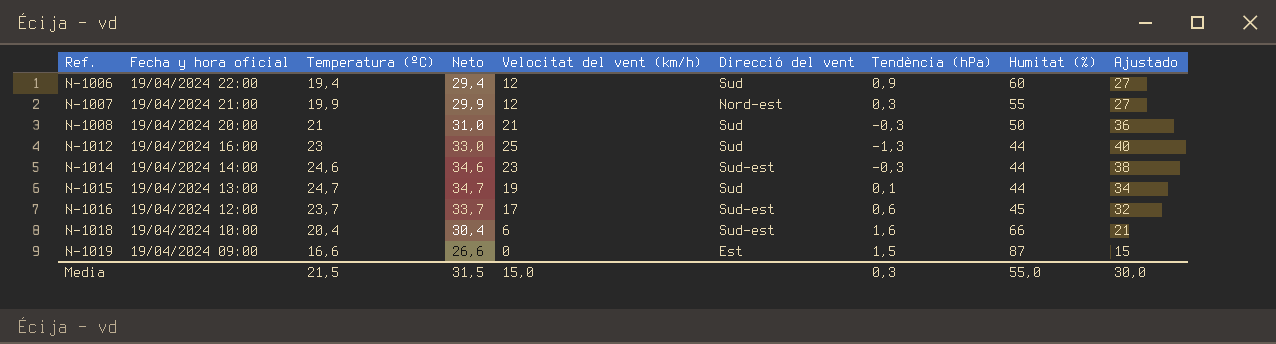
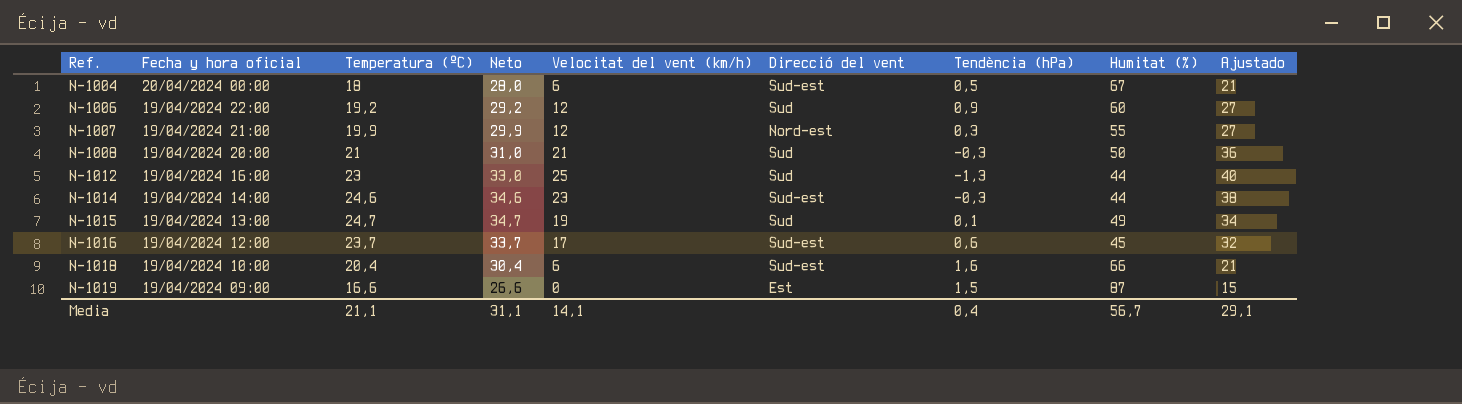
row N-1004: none -> 20/04/2024 00:00 | 18 | 28,0 | 6 | Sud-est | 0,5 | 67 | 21
N-1006 | Temperatura (ºC): 19,4 -> 19,2
N-1006 | Neto: 29,4 -> 29,2
N-1015 | Humitat (%): 44 -> 49
Media | Temperatura (ºC): 21,5 -> 21,1
Media | Neto: 31,5 -> 31,1
Media | Velocitat del vent (km/h): 15,0 -> 14,1
Media | Tendència (hPa): 0,3 -> 0,4
Media | Humitat (%): 55,0 -> 56,7
Media | Ajustado: 30,0 -> 29,1

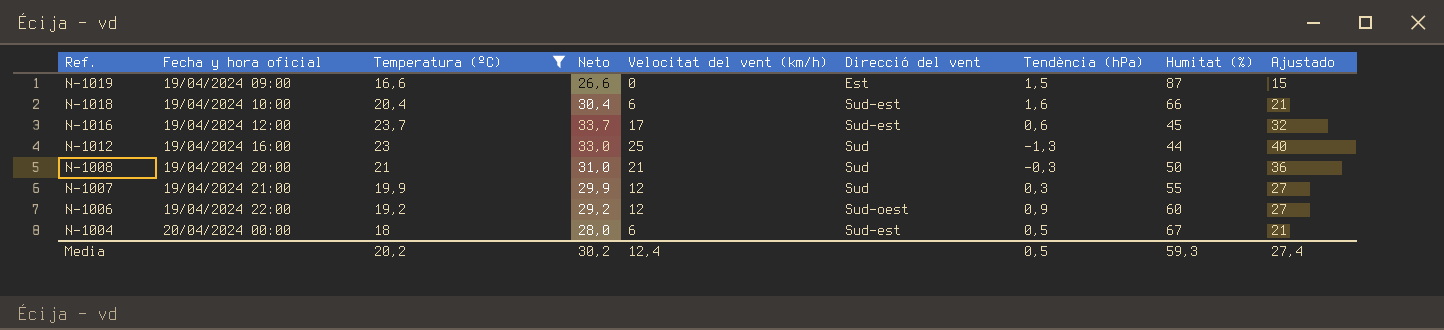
filter: none -> Temperatura (ºC) <= 23,7
row order: Ref. ascending -> Ref. descending
N-1007 | Direcció del vent: Nord-est -> Sud
N-1006 | Direcció del vent: Sud -> Sud-oest
Media | Temperatura (ºC): 21,1 -> 20,2
Media | Neto: 31,1 -> 30,2
Media | Velocitat del vent (km/h): 14,1 -> 12,4
Media | Tendència (hPa): 0,4 -> 0,5
Media | Humitat (%): 56,7 -> 59,3
Media | Ajustado: 29,1 -> 27,4

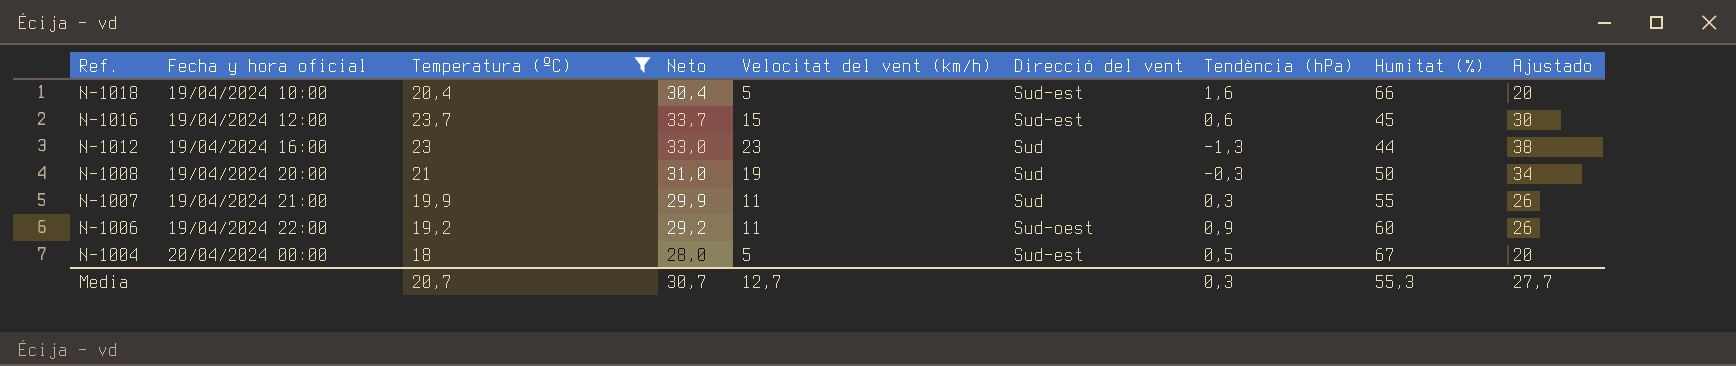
row N-1019: 19/04/2024 09:00 | 16,6 | 26,6 | 0 | Est | 1,5 | 87 | 15 -> none
N-1018 | Velocitat del vent (km/h): 6 -> 5
N-1018 | Ajustado: 21 -> 20
N-1016 | Velocitat del vent (km/h): 17 -> 15
N-1016 | Ajustado: 32 -> 30
N-1012 | Velocitat del vent (km/h): 25 -> 23
N-1012 | Ajustado: 40 -> 38
N-1008 | Velocitat del vent (km/h): 21 -> 19
N-1008 | Ajustado: 36 -> 34
N-1007 | Velocitat del vent (km/h): 12 -> 11
N-1007 | Ajustado: 27 -> 26
N-1006 | Velocitat del vent (km/h): 12 -> 11
N-1006 | Ajustado: 27 -> 26
N-1004 | Velocitat del vent (km/h): 6 -> 5
N-1004 | Ajustado: 21 -> 20
Media | Temperatura (ºC): 20,2 -> 20,7
Media | Neto: 30,2 -> 30,7
Media | Velocitat del vent (km/h): 12,4 -> 12,7
Media | Tendència (hPa): 0,5 -> 0,3
Media | Humitat (%): 59,3 -> 55,3
Media | Ajustado: 27,4 -> 27,7

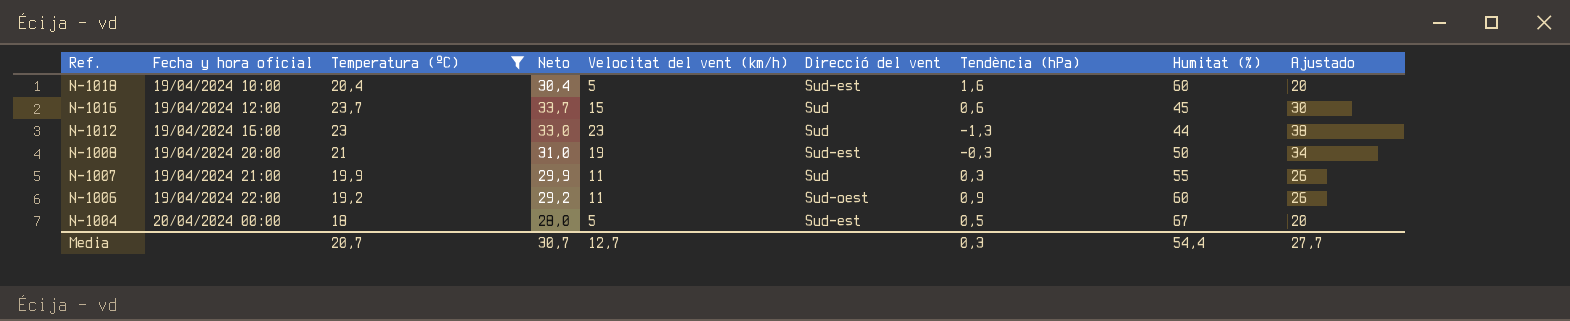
N-1018 | Humitat (%): 66 -> 60
N-1016 | Direcció del vent: Sud-est -> Sud
N-1008 | Direcció del vent: Sud -> Sud-est
Media | Humitat (%): 55,3 -> 54,4

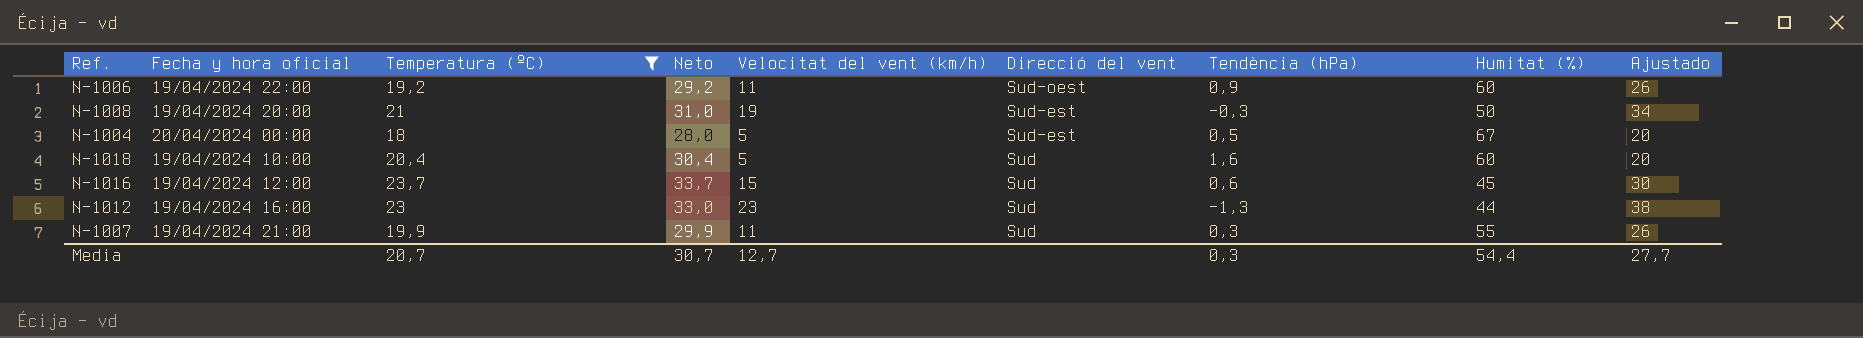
row order: Ref. descending -> Direcció del vent descending
N-1018 | Direcció del vent: Sud-est -> Sud

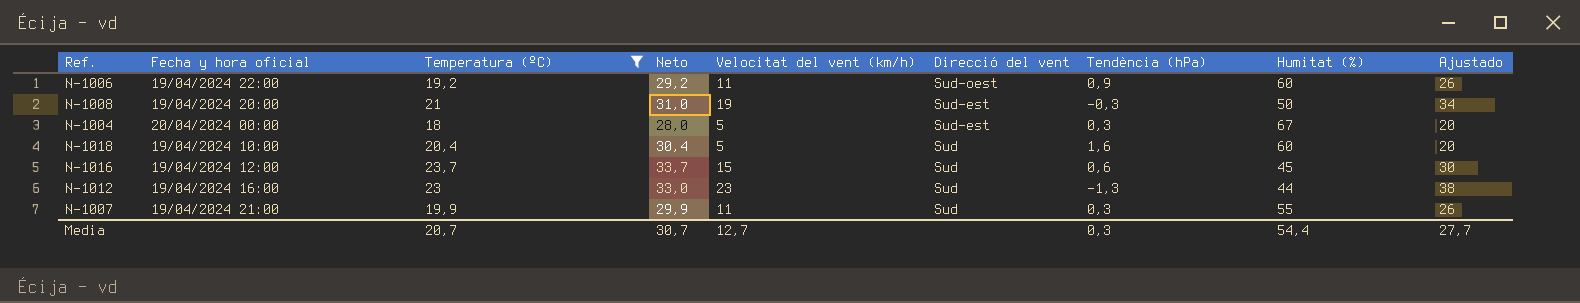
N-1004 | Tendència (hPa): 0,5 -> 0,3

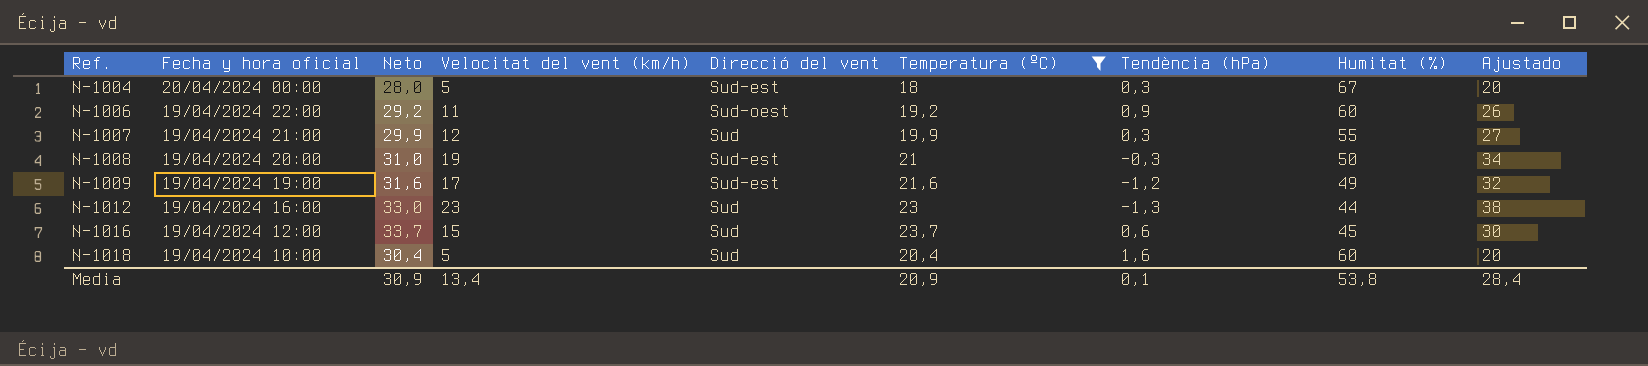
row order: Direcció del vent descending -> Ref. ascending
column Temperatura (ºC) | position: 3 -> 6
N-1007 | Velocitat del vent (km/h): 11 -> 12
N-1007 | Ajustado: 26 -> 27
row N-1009: none -> 19/04/2024 19:00 | 31,6 | 17 | Sud-est | 21,6 | -1,2 | 49 | 32
Media | Neto: 30,7 -> 30,9
Media | Velocitat del vent (km/h): 12,7 -> 13,4
Media | Temperatura (ºC): 20,7 -> 20,9
Media | Tendència (hPa): 0,3 -> 0,1
Media | Humitat (%): 54,4 -> 53,8
Media | Ajustado: 27,7 -> 28,4

